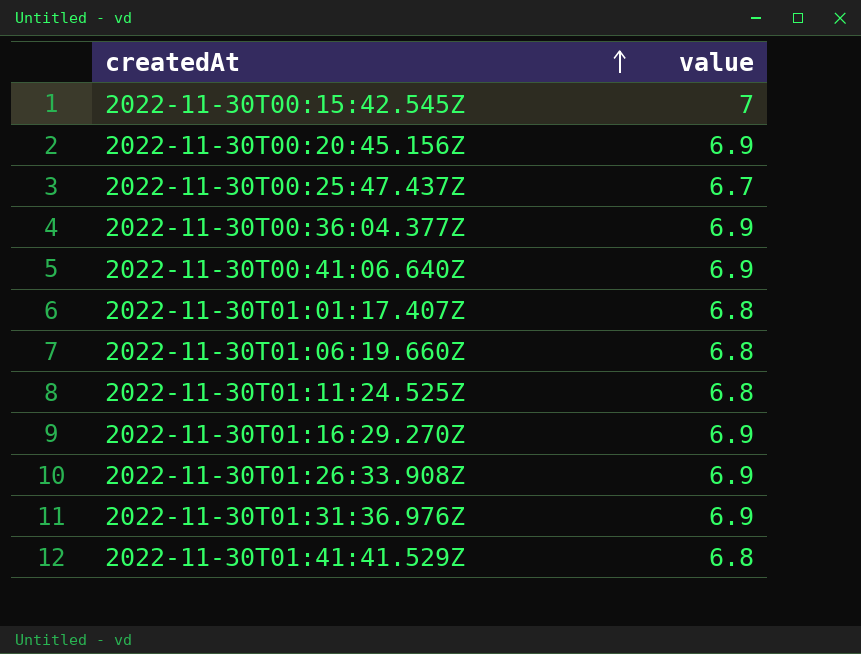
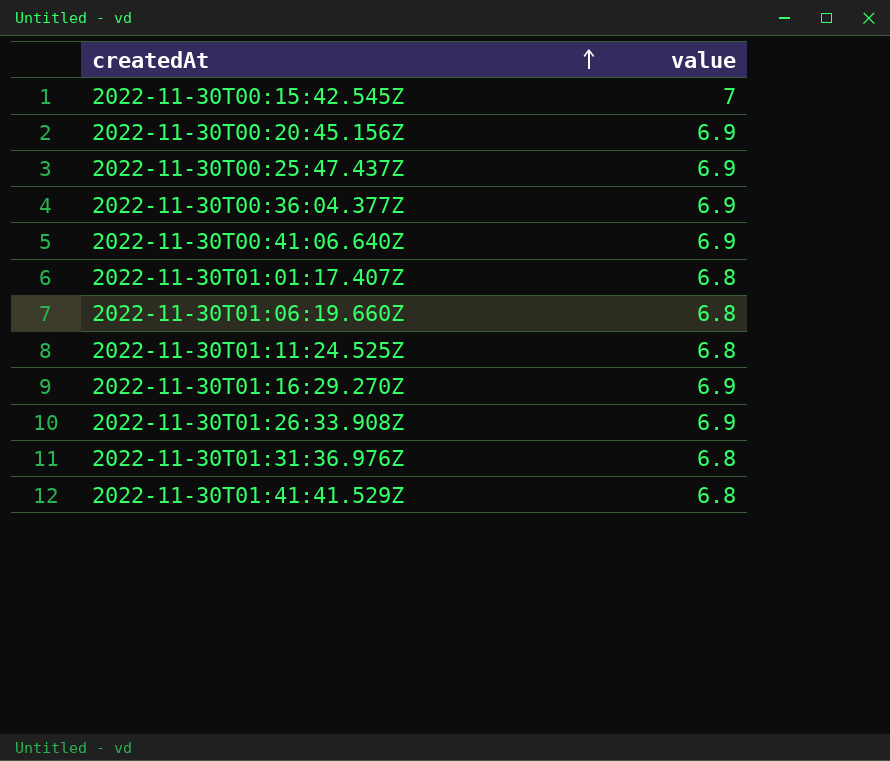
2022-11-30T00:25:47.437Z | value: 6.7 -> 6.9
2022-11-30T01:31:36.976Z | value: 6.9 -> 6.8

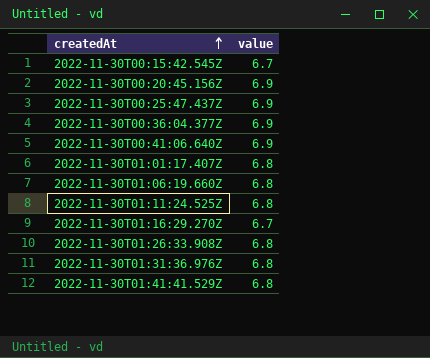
2022-11-30T00:15:42.545Z | value: 7 -> 6.7
2022-11-30T01:16:29.270Z | value: 6.9 -> 6.7
2022-11-30T01:26:33.908Z | value: 6.9 -> 6.8

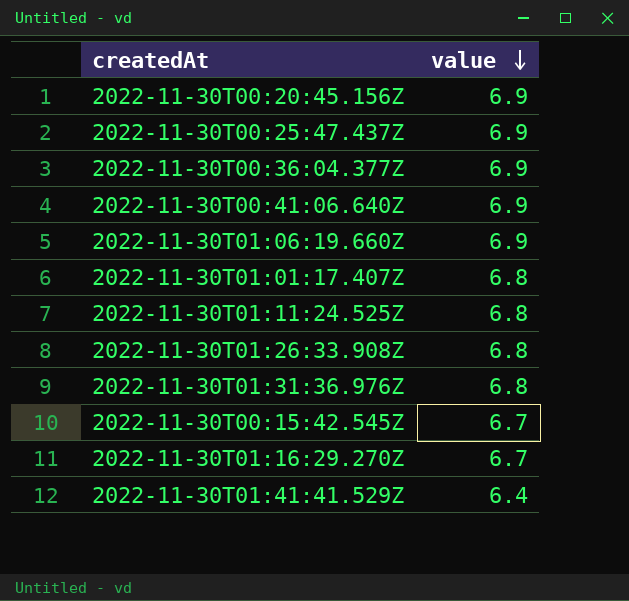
row order: createdAt ascending -> value descending
2022-11-30T01:06:19.660Z | value: 6.8 -> 6.9
2022-11-30T01:41:41.529Z | value: 6.8 -> 6.4

